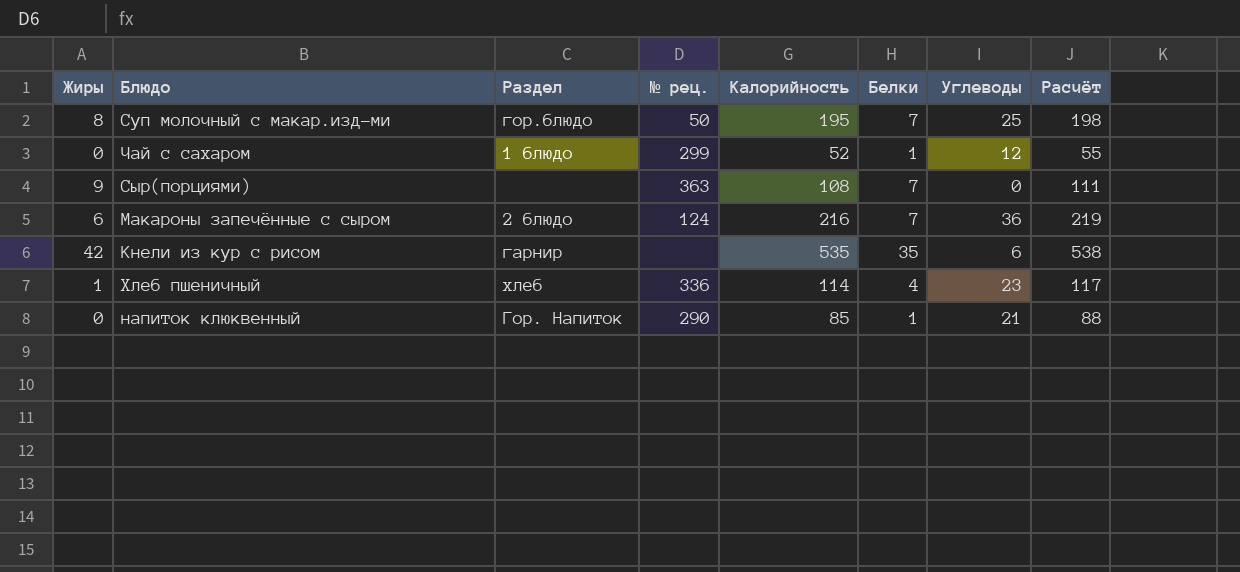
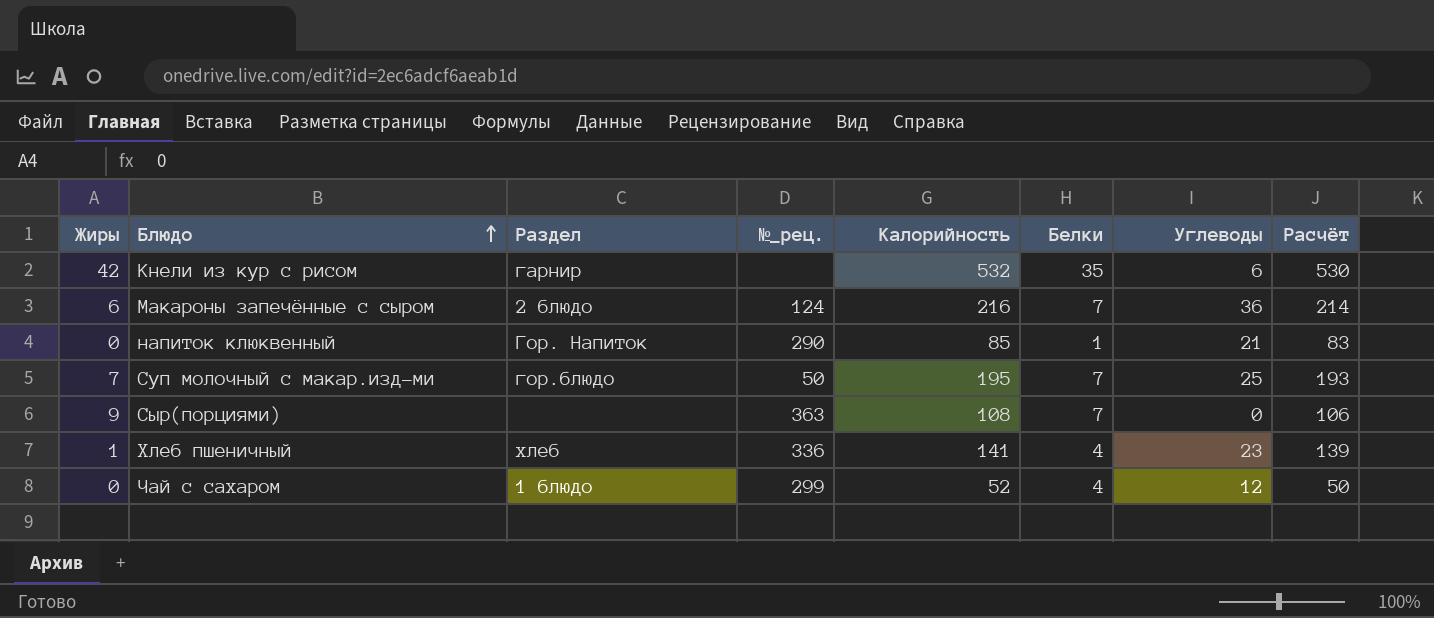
row order: none -> Блюдо ascending
column name: № рец. -> №_рец.
column Расчёт | formula: [Калорийность] + 3 -> [Калорийность] - 2
Кнели из кур с рисом | Калорийность: 535 -> 532
Суп молочный с макар.изд-ми | Жиры: 8 -> 7
Хлеб пшеничный | Калорийность: 114 -> 141
Чай с сахаром | Белки: 1 -> 4

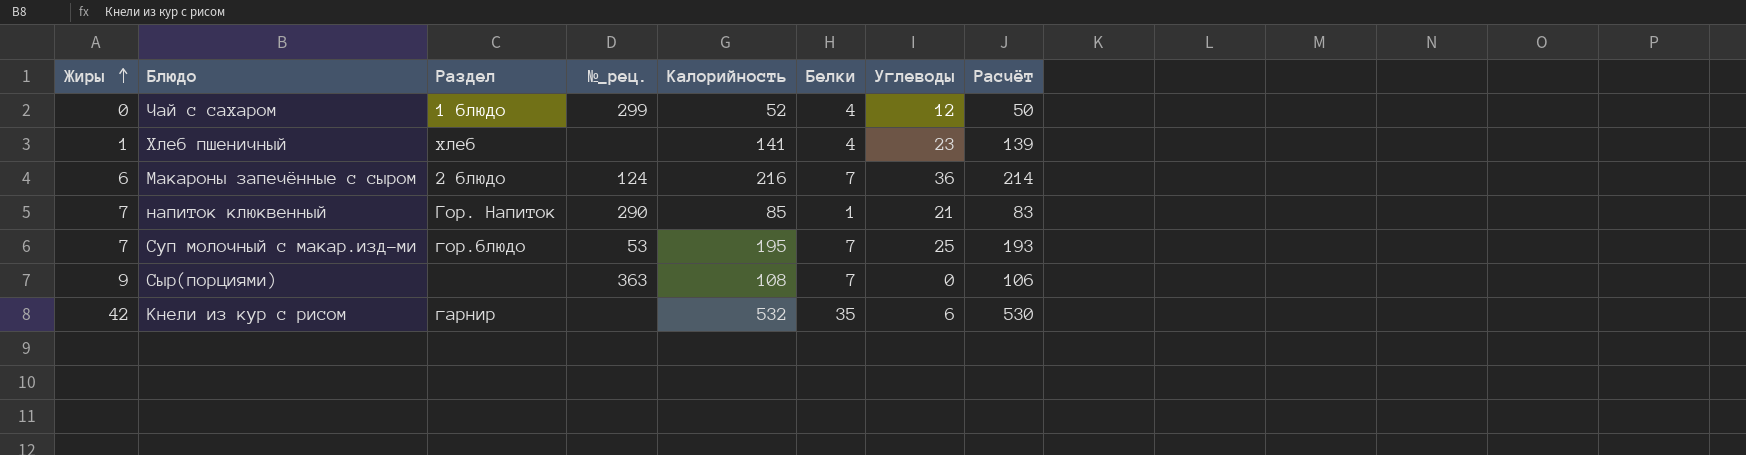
row order: Блюдо ascending -> Жиры ascending
Хлеб пшеничный | №_рец.: 336 -> none
напиток клюквенный | Жиры: 0 -> 7
Суп молочный с макар.изд-ми | №_рец.: 50 -> 53

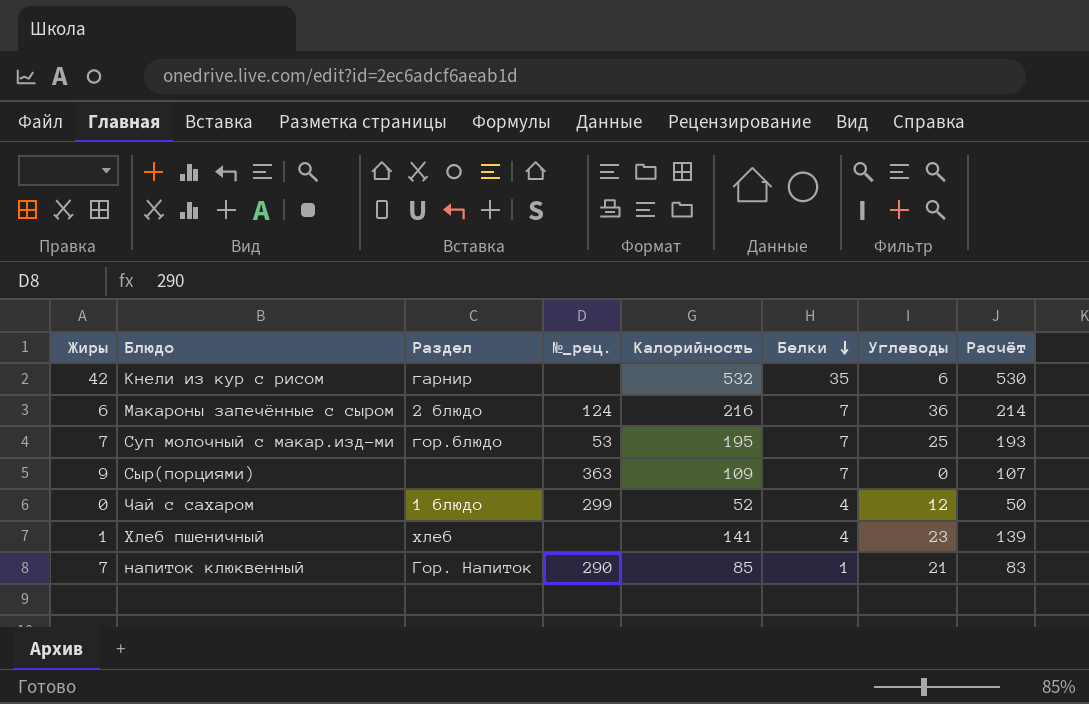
row order: Жиры ascending -> Белки descending
Сыр(порциями) | Калорийность: 108 -> 109
Сыр(порциями) | Расчёт: 106 -> 107

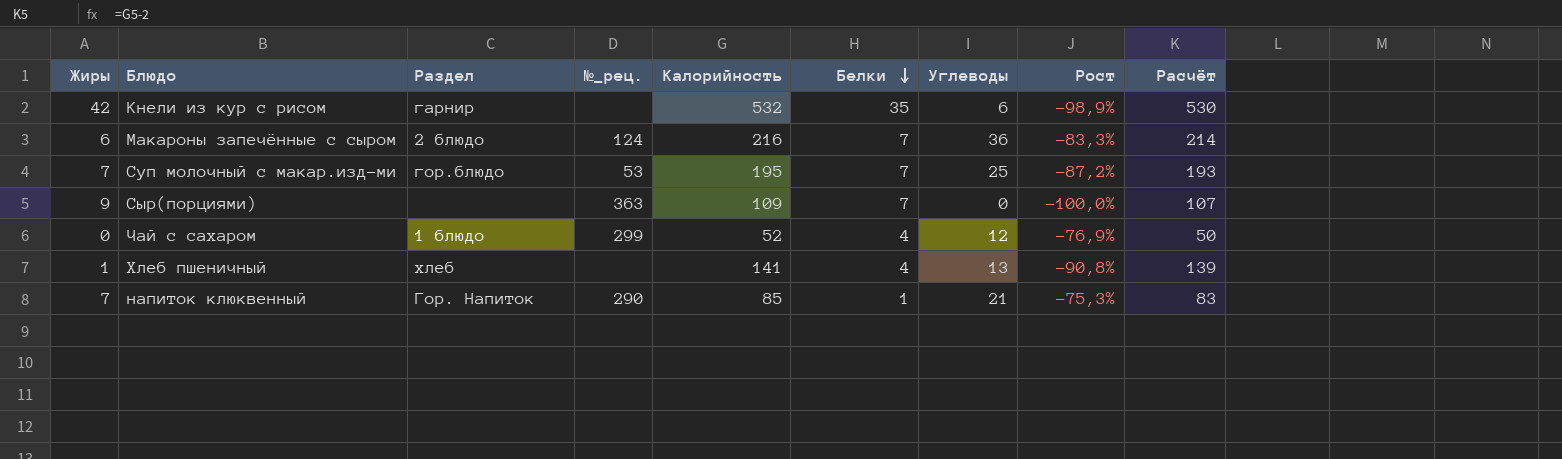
column Рост | formula: none -> ([Углеводы] - [Калорийность]) / [Калорийность]
Хлеб пшеничный | Углеводы: 23 -> 13

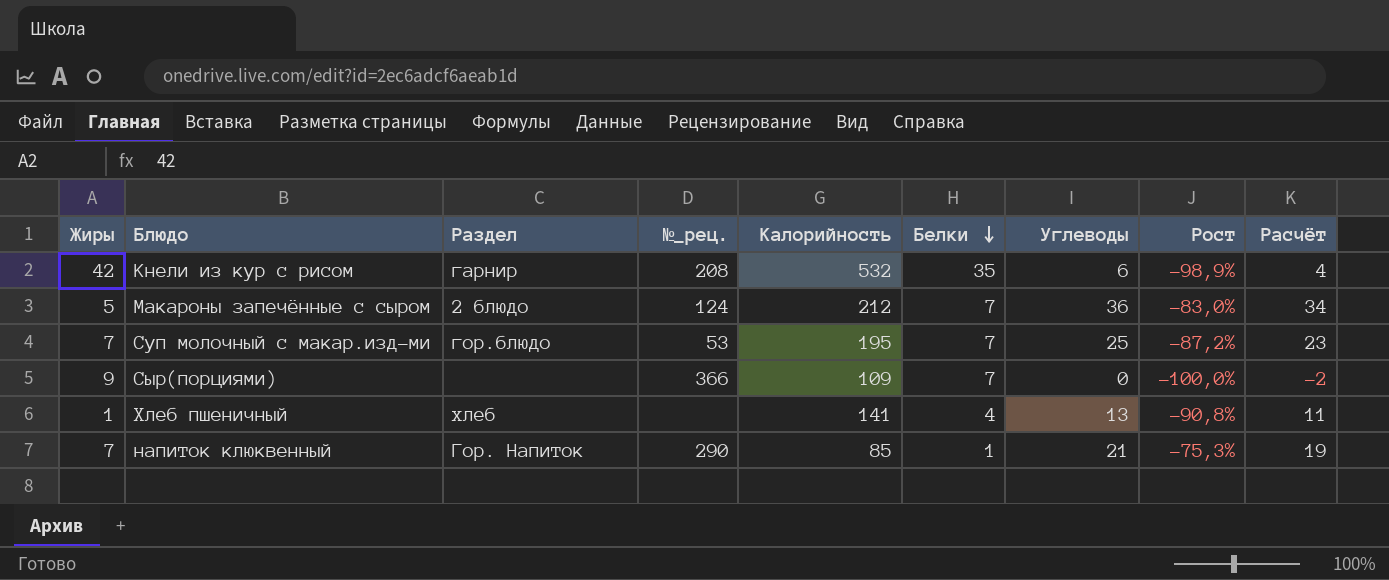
column Расчёт | formula: [Калорийность] - 2 -> [Углеводы] - 2
row Чай с сахаром: 0 | 1 блюдо | 299 | 52 | 4 | 12 | -76,9% | 50 -> none
Кнели из кур с рисом | №_рец.: none -> 208
Макароны запечённые с сыром | Жиры: 6 -> 5
Макароны запечённые с сыром | Калорийность: 216 -> 212
Макароны запечённые с сыром | Рост: -83,3% -> -83,0%
Сыр(порциями) | №_рец.: 363 -> 366

